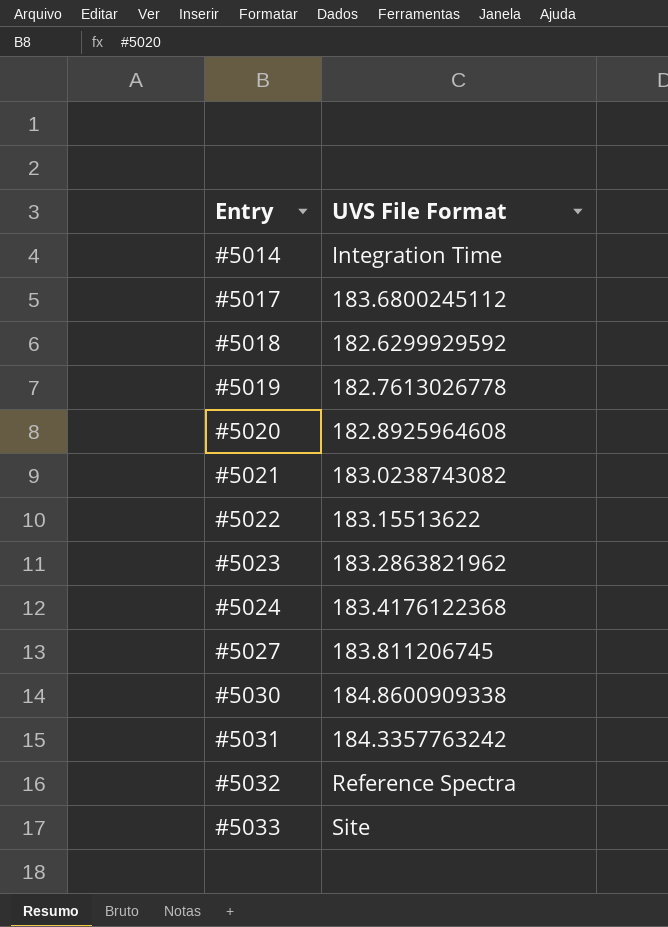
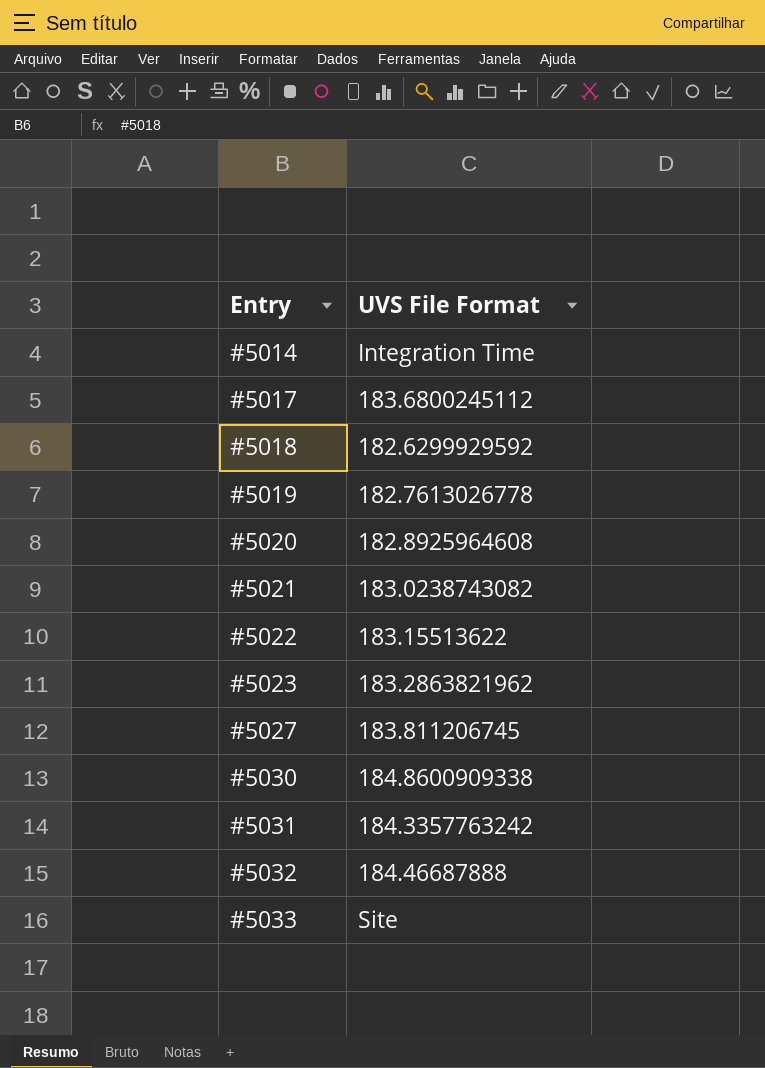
row #5024: 183.4176122368 -> none
#5032 | UVS File Format: Reference Spectra -> 184.46687888

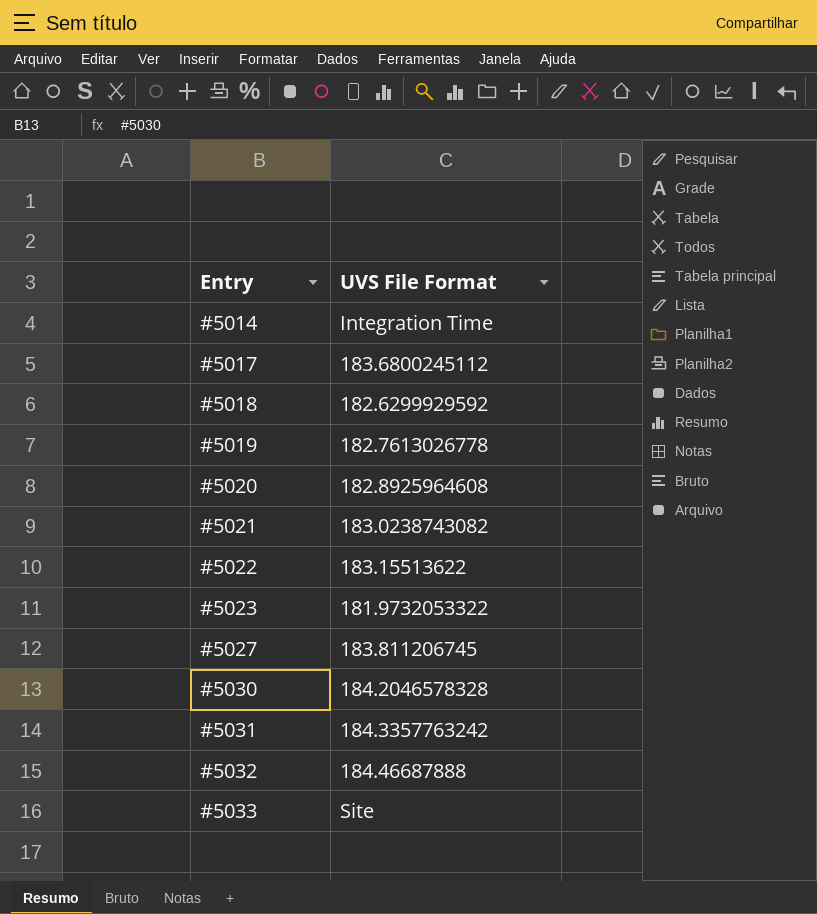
#5023 | UVS File Format: 183.2863821962 -> 181.9732053322
#5030 | UVS File Format: 184.8600909338 -> 184.2046578328

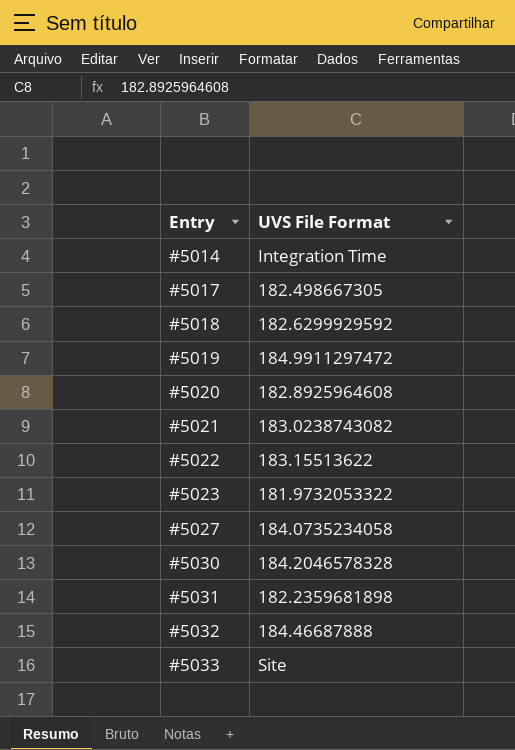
#5017 | UVS File Format: 183.6800245112 -> 182.498667305
#5019 | UVS File Format: 182.7613026778 -> 184.9911297472
#5027 | UVS File Format: 183.811206745 -> 184.0735234058
#5031 | UVS File Format: 184.3357763242 -> 182.2359681898

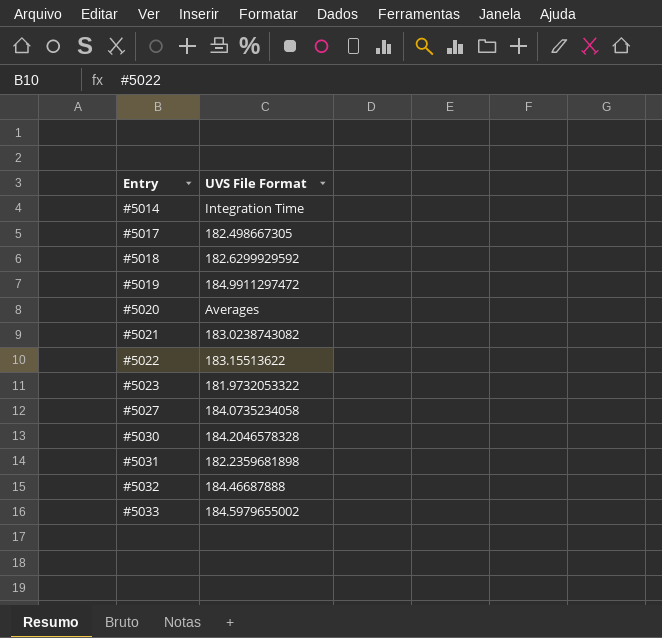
#5020 | UVS File Format: 182.8925964608 -> Averages
#5033 | UVS File Format: Site -> 184.5979655002

